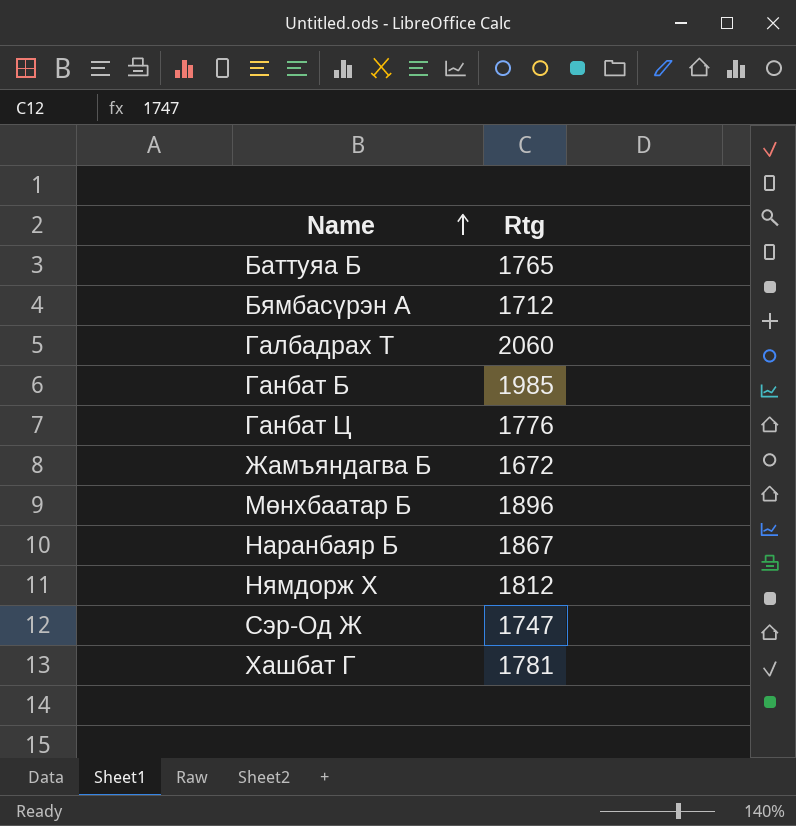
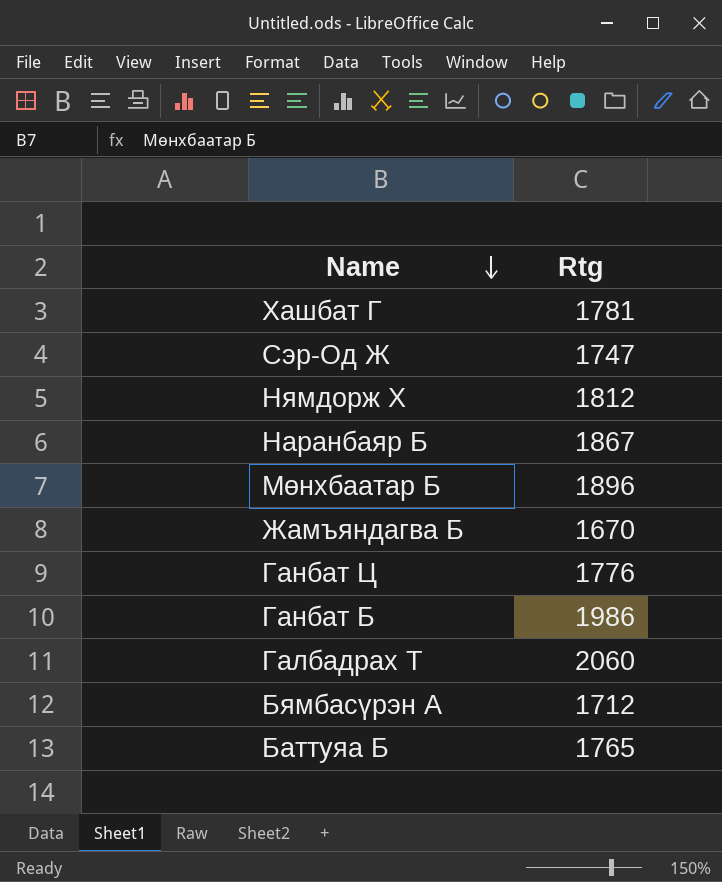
row order: Name ascending -> Name descending
Жамъяндагва Б | Rtg: 1672 -> 1670
Ганбат Б | Rtg: 1985 -> 1986

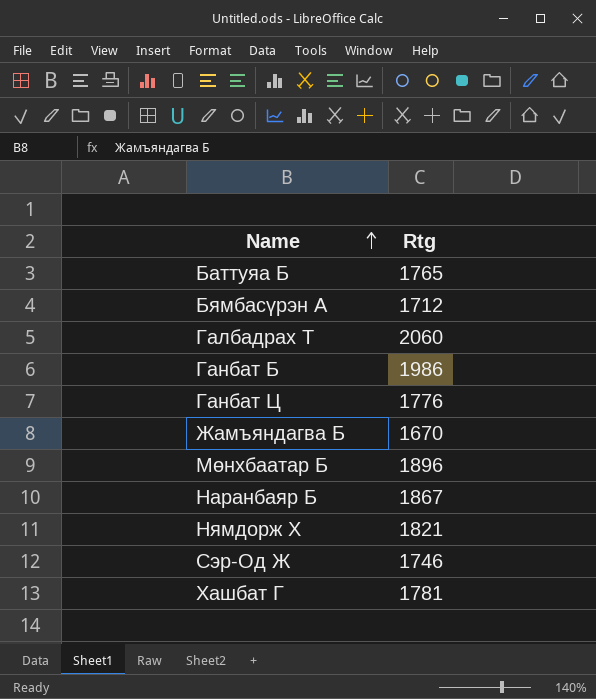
row order: Name descending -> Name ascending
Нямдорж Х | Rtg: 1812 -> 1821
Сэр-Од Ж | Rtg: 1747 -> 1746

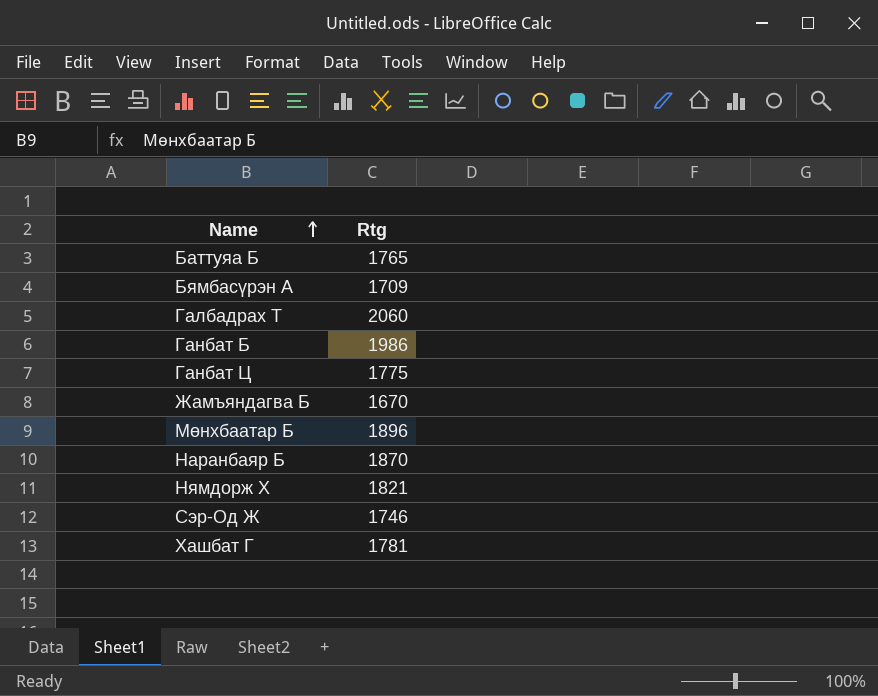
Бямбасүрэн А | Rtg: 1712 -> 1709
Ганбат Ц | Rtg: 1776 -> 1775
Наранбаяр Б | Rtg: 1867 -> 1870

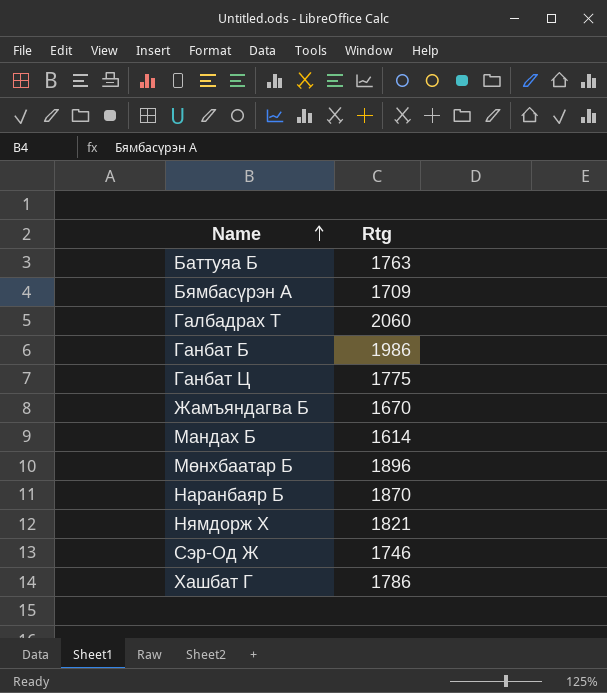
Баттуяа Б | Rtg: 1765 -> 1763
row Мандах Б: none -> 1614
Хашбат Г | Rtg: 1781 -> 1786

